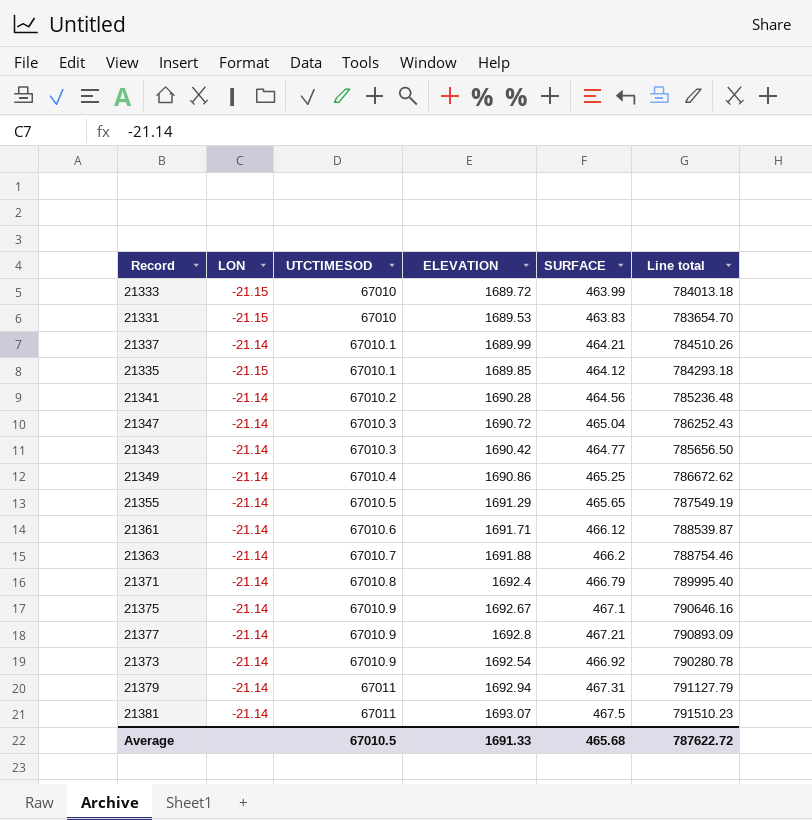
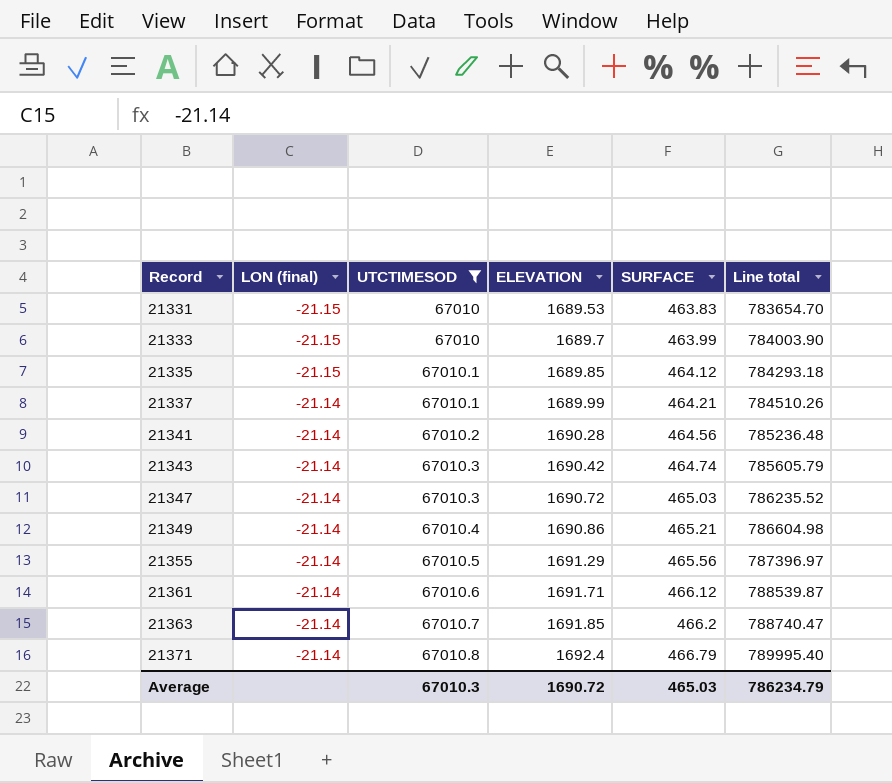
filter: none -> UTCTIMESOD <= 67010.8
row order: UTCTIMESOD ascending -> Record ascending
column name: LON -> LON (final)
21333 | ELEVATION: 1689.72 -> 1689.7
21333 | Line total: 784013.18 -> 784003.90
21343 | SURFACE: 464.77 -> 464.74
21343 | Line total: 785656.50 -> 785605.79
21347 | SURFACE: 465.04 -> 465.03
21347 | Line total: 786252.43 -> 786235.52
21349 | SURFACE: 465.25 -> 465.21
21349 | Line total: 786672.62 -> 786604.98
21355 | SURFACE: 465.65 -> 465.56
21355 | Line total: 787549.19 -> 787396.97
21363 | ELEVATION: 1691.88 -> 1691.85
21363 | Line total: 788754.46 -> 788740.47
Average | UTCTIMESOD: 67010.5 -> 67010.3
Average | ELEVATION: 1691.33 -> 1690.72
Average | SURFACE: 465.68 -> 465.03
Average | Line total: 787622.72 -> 786234.79

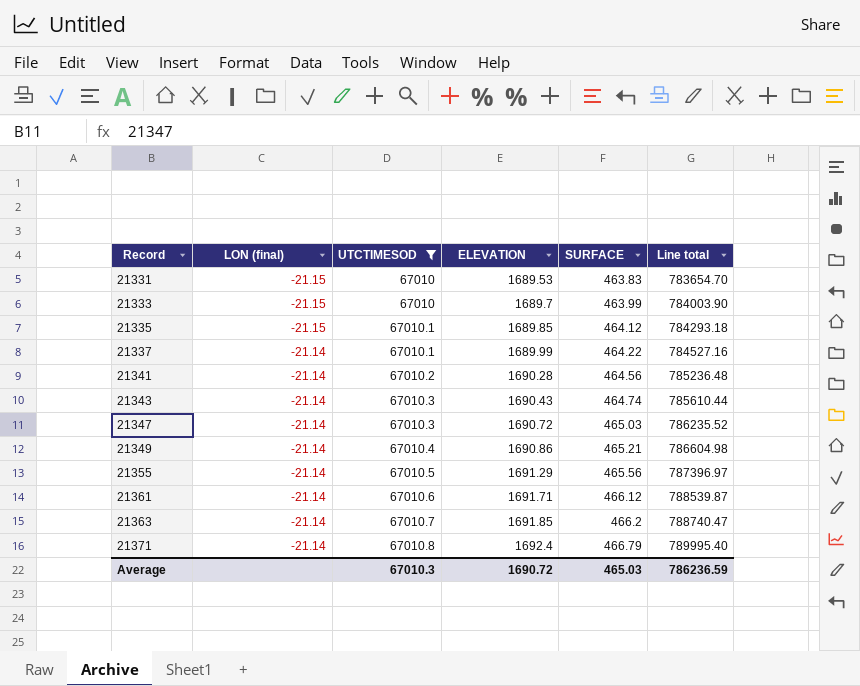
21337 | SURFACE: 464.21 -> 464.22
21337 | Line total: 784510.26 -> 784527.16
21343 | ELEVATION: 1690.42 -> 1690.43
21343 | Line total: 785605.79 -> 785610.44
Average | Line total: 786234.79 -> 786236.59

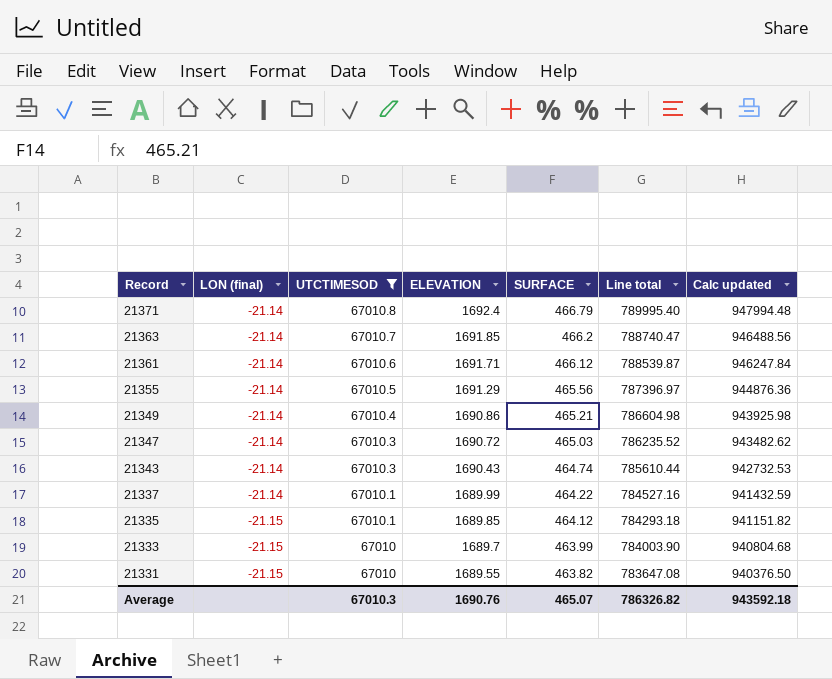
row order: Record ascending -> Record descending
column Calc updated | formula: none -> [Line total] * 1.2
row 21341: -21.14 | 67010.2 | 1690.28 | 464.56 | 785236.48 -> none
21331 | ELEVATION: 1689.53 -> 1689.55
21331 | SURFACE: 463.83 -> 463.82
21331 | Line total: 783654.70 -> 783647.08
Average | ELEVATION: 1690.72 -> 1690.76
Average | SURFACE: 465.03 -> 465.07
Average | Line total: 786236.59 -> 786326.82

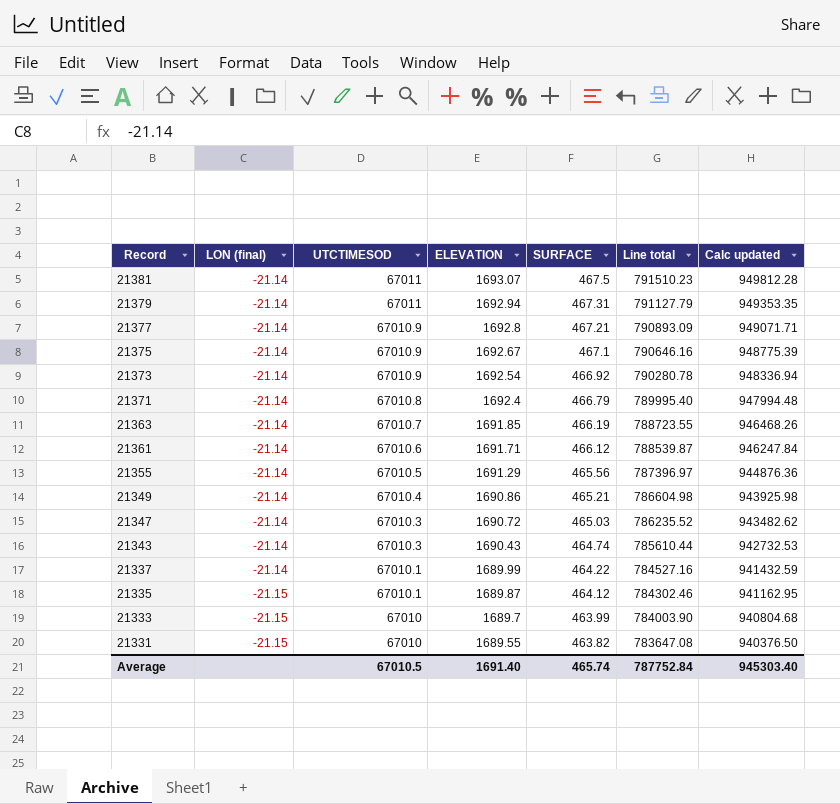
filter: UTCTIMESOD <= 67010.8 -> none
21363 | SURFACE: 466.2 -> 466.19
21363 | Line total: 788740.47 -> 788723.55
21363 | Calc updated: 946488.56 -> 946468.26
21335 | ELEVATION: 1689.85 -> 1689.87
21335 | Line total: 784293.18 -> 784302.46
21335 | Calc updated: 941151.82 -> 941162.95
Average | UTCTIMESOD: 67010.3 -> 67010.5
Average | ELEVATION: 1690.76 -> 1691.40
Average | SURFACE: 465.07 -> 465.74
Average | Line total: 786326.82 -> 787752.84
Average | Calc updated: 943592.18 -> 945303.40

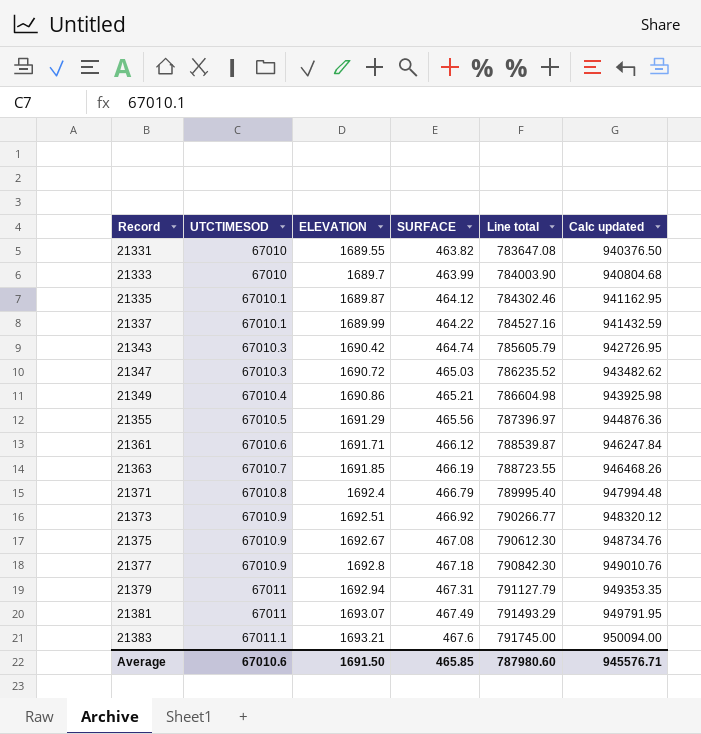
row order: Record descending -> Record ascending
column LON (final) | position: 2 -> none
21343 | ELEVATION: 1690.43 -> 1690.42
21343 | Line total: 785610.44 -> 785605.79
21343 | Calc updated: 942732.53 -> 942726.95
21373 | ELEVATION: 1692.54 -> 1692.51
21373 | Line total: 790280.78 -> 790266.77
21373 | Calc updated: 948336.94 -> 948320.12
21375 | SURFACE: 467.1 -> 467.08
21375 | Line total: 790646.16 -> 790612.30
21375 | Calc updated: 948775.39 -> 948734.76
21377 | SURFACE: 467.21 -> 467.18
21377 | Line total: 790893.09 -> 790842.30
21377 | Calc updated: 949071.71 -> 949010.76
21381 | SURFACE: 467.5 -> 467.49
21381 | Line total: 791510.23 -> 791493.29
21381 | Calc updated: 949812.28 -> 949791.95
row 21383: none -> 67011.1 | 1693.21 | 467.6 | 791745.00 | 950094.00
Average | UTCTIMESOD: 67010.5 -> 67010.6
Average | ELEVATION: 1691.40 -> 1691.50
Average | SURFACE: 465.74 -> 465.85
Average | Line total: 787752.84 -> 787980.60
Average | Calc updated: 945303.40 -> 945576.71

